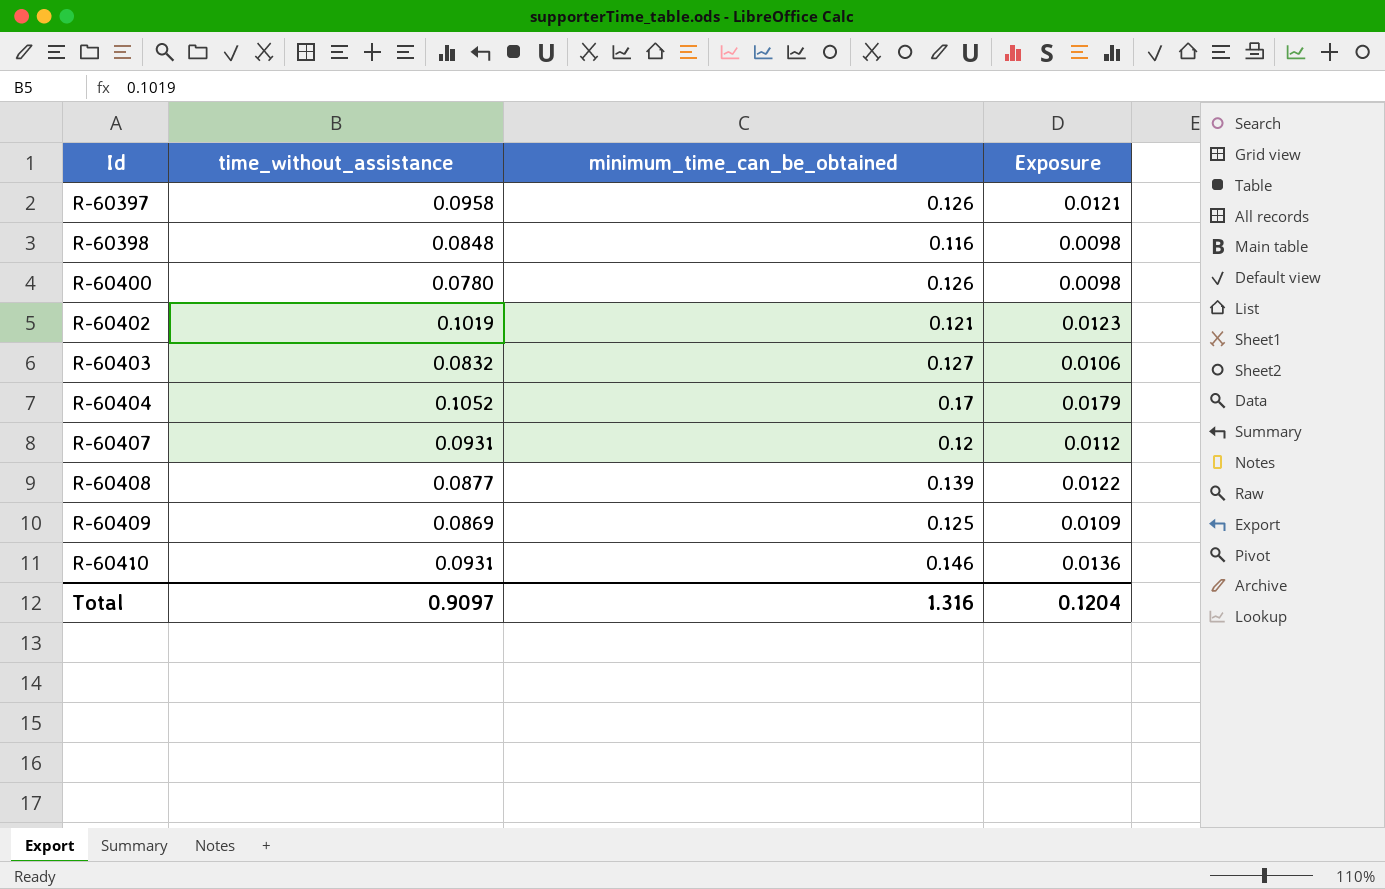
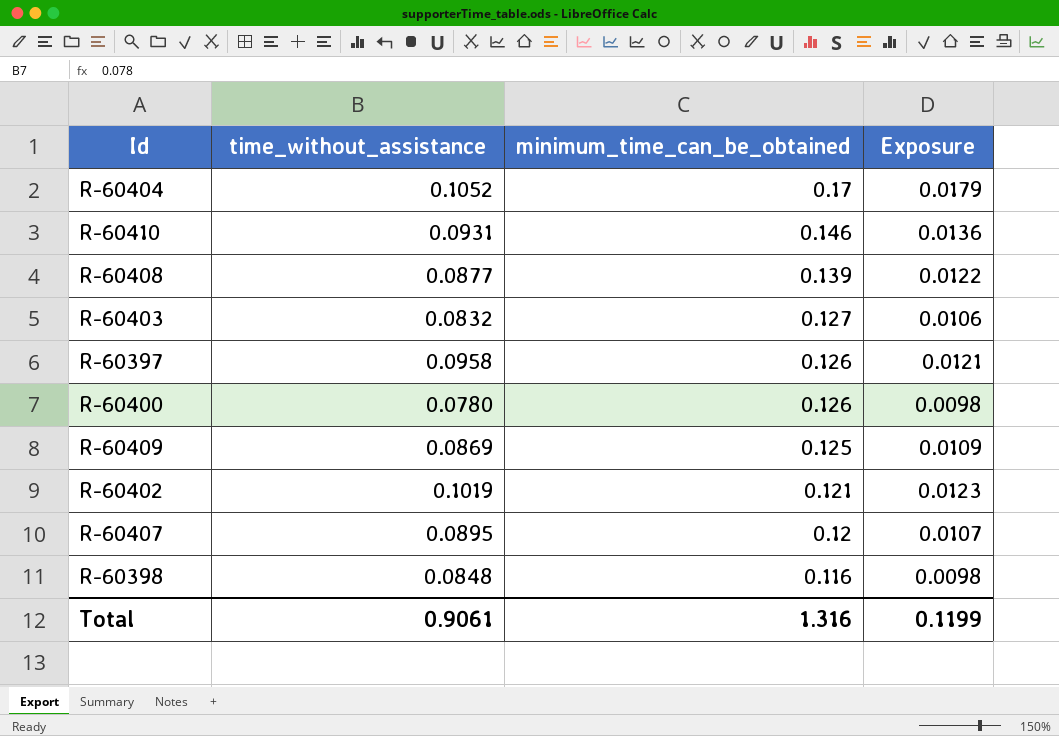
row order: Id ascending -> minimum_time_can_be_obtained descending
R-60407 | time_without_assistance: 0.0931 -> 0.0895
R-60407 | Exposure: 0.0112 -> 0.0107
Total | time_without_assistance: 0.9097 -> 0.9061
Total | Exposure: 0.1204 -> 0.1199

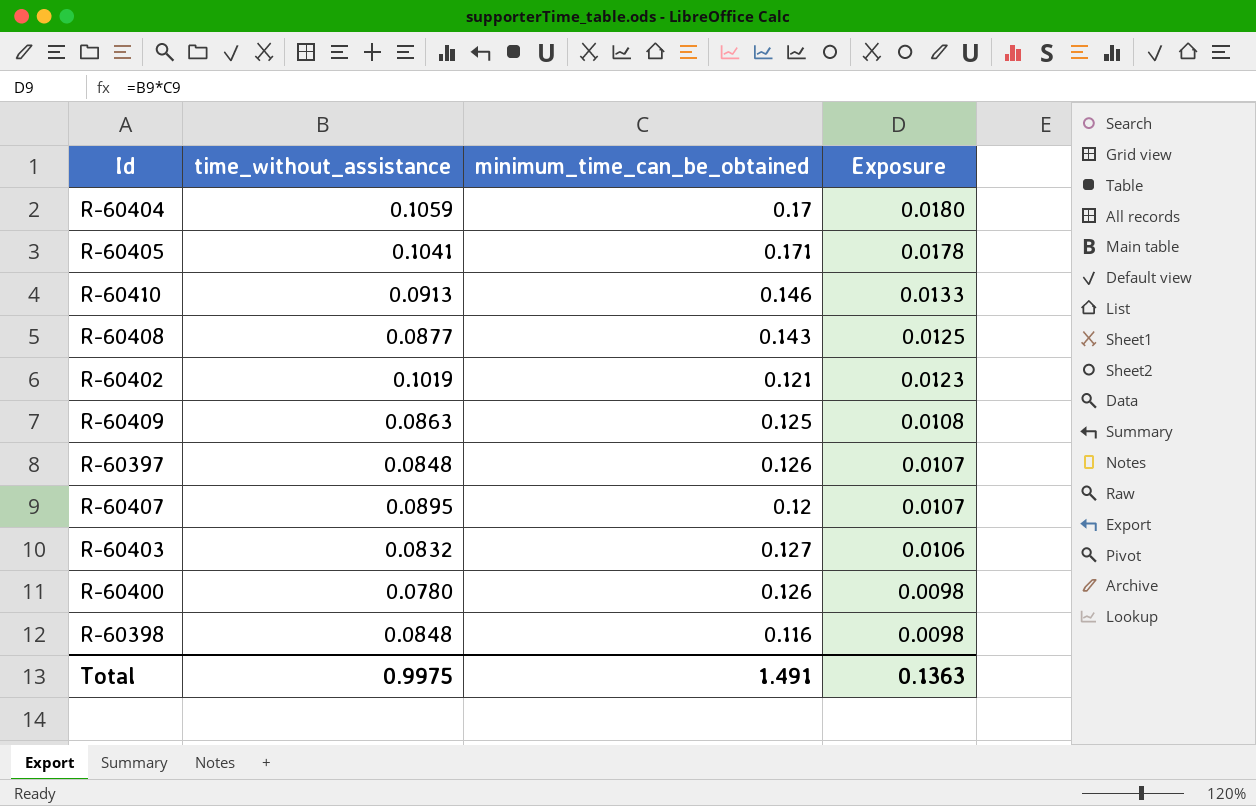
row order: minimum_time_can_be_obtained descending -> Exposure descending
R-60404 | time_without_assistance: 0.1052 -> 0.1059
R-60404 | Exposure: 0.0179 -> 0.0180
row R-60405: none -> 0.1041 | 0.171 | 0.0178
R-60410 | time_without_assistance: 0.0931 -> 0.0913
R-60410 | Exposure: 0.0136 -> 0.0133
R-60408 | minimum_time_can_be_obtained: 0.139 -> 0.143
R-60408 | Exposure: 0.0122 -> 0.0125
R-60409 | time_without_assistance: 0.0869 -> 0.0863
R-60409 | Exposure: 0.0109 -> 0.0108
R-60397 | time_without_assistance: 0.0958 -> 0.0848
R-60397 | Exposure: 0.0121 -> 0.0107
Total | time_without_assistance: 0.9061 -> 0.9975
Total | minimum_time_can_be_obtained: 1.316 -> 1.491
Total | Exposure: 0.1199 -> 0.1363

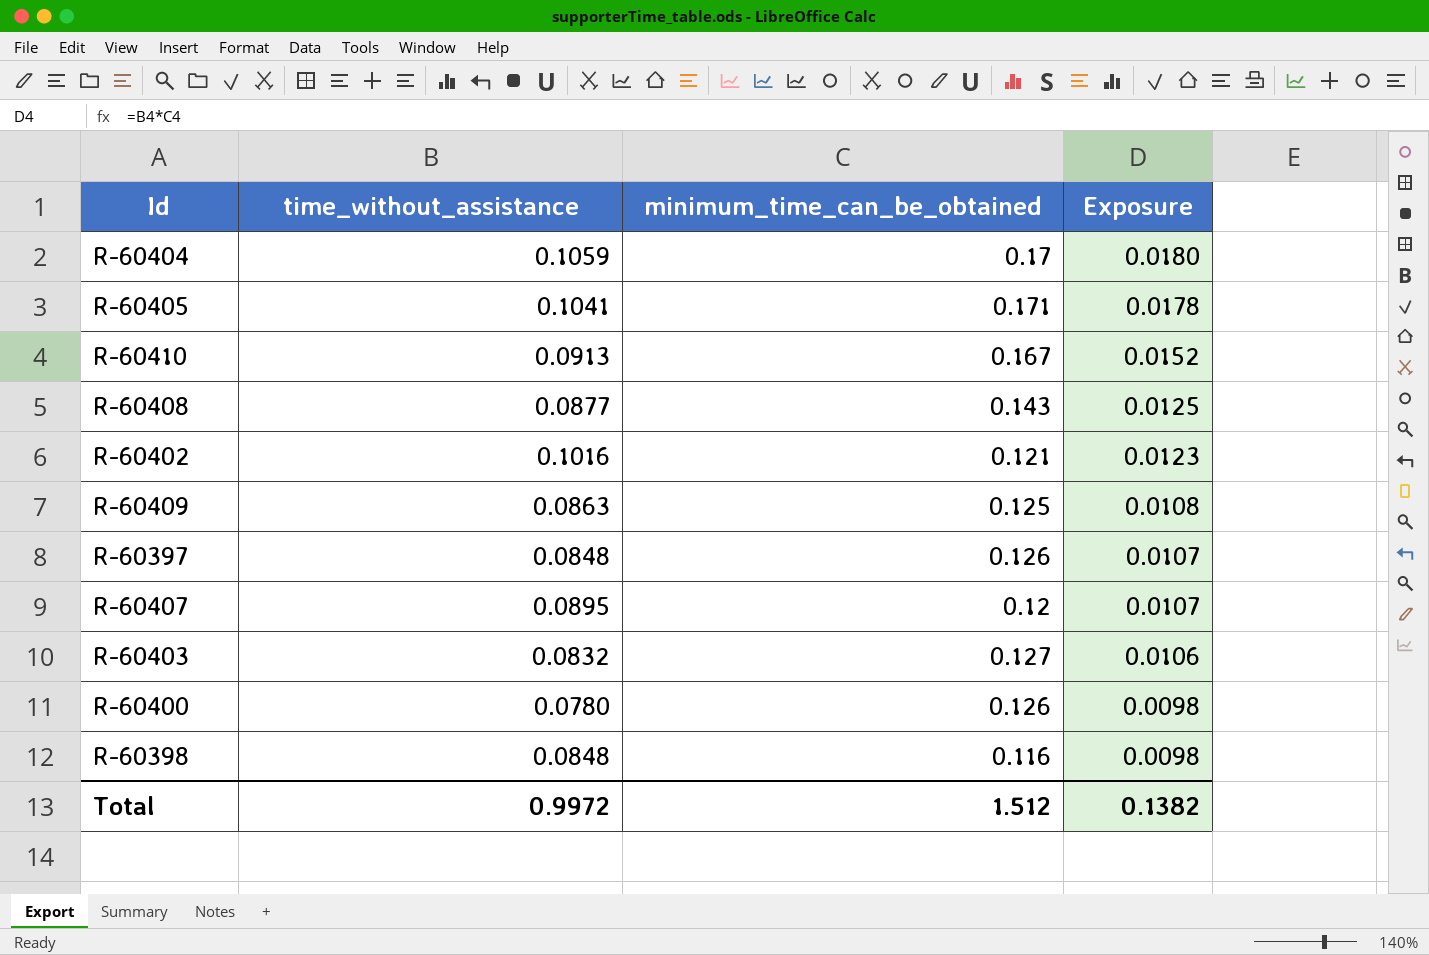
R-60410 | minimum_time_can_be_obtained: 0.146 -> 0.167
R-60410 | Exposure: 0.0133 -> 0.0152
R-60402 | time_without_assistance: 0.1019 -> 0.1016
Total | time_without_assistance: 0.9975 -> 0.9972
Total | minimum_time_can_be_obtained: 1.491 -> 1.512
Total | Exposure: 0.1363 -> 0.1382

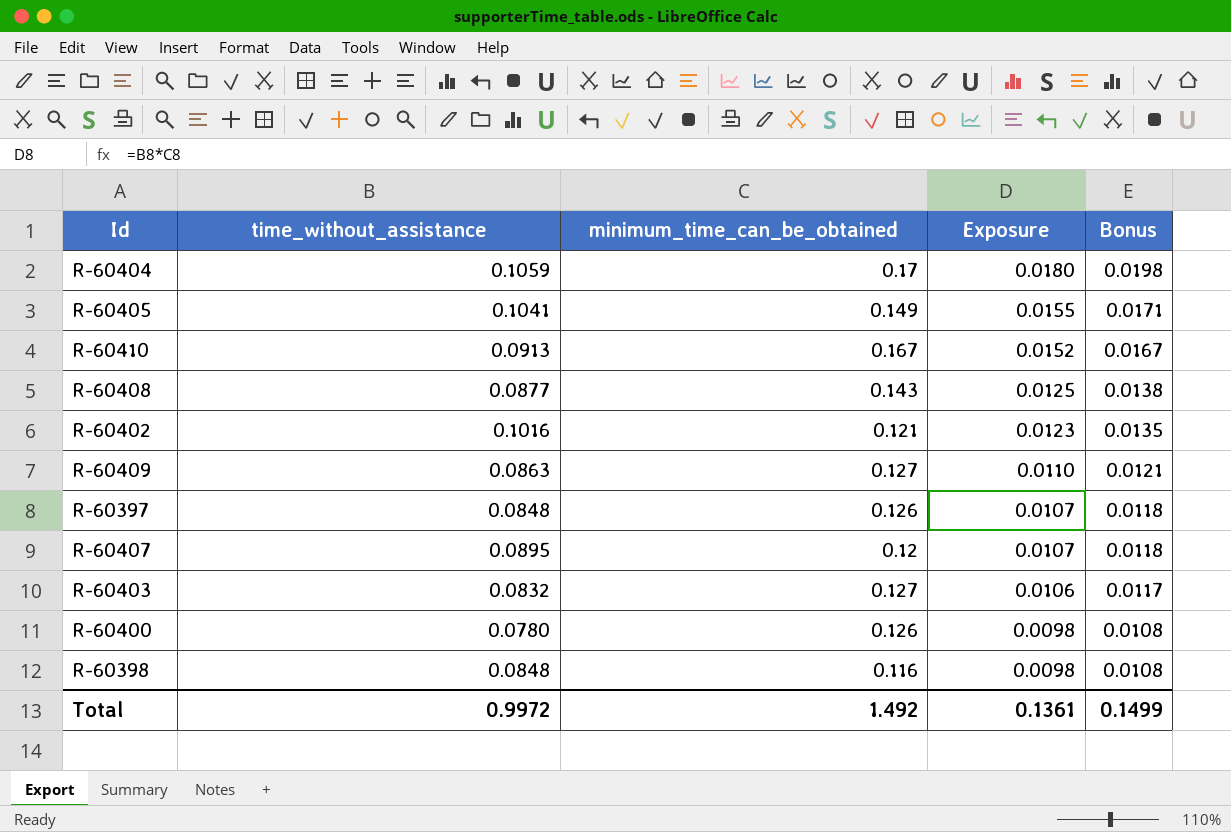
column Bonus | formula: none -> [Exposure] * 1.1
R-60405 | minimum_time_can_be_obtained: 0.171 -> 0.149
R-60405 | Exposure: 0.0178 -> 0.0155
R-60409 | minimum_time_can_be_obtained: 0.125 -> 0.127
R-60409 | Exposure: 0.0108 -> 0.0110
Total | minimum_time_can_be_obtained: 1.512 -> 1.492
Total | Exposure: 0.1382 -> 0.1361

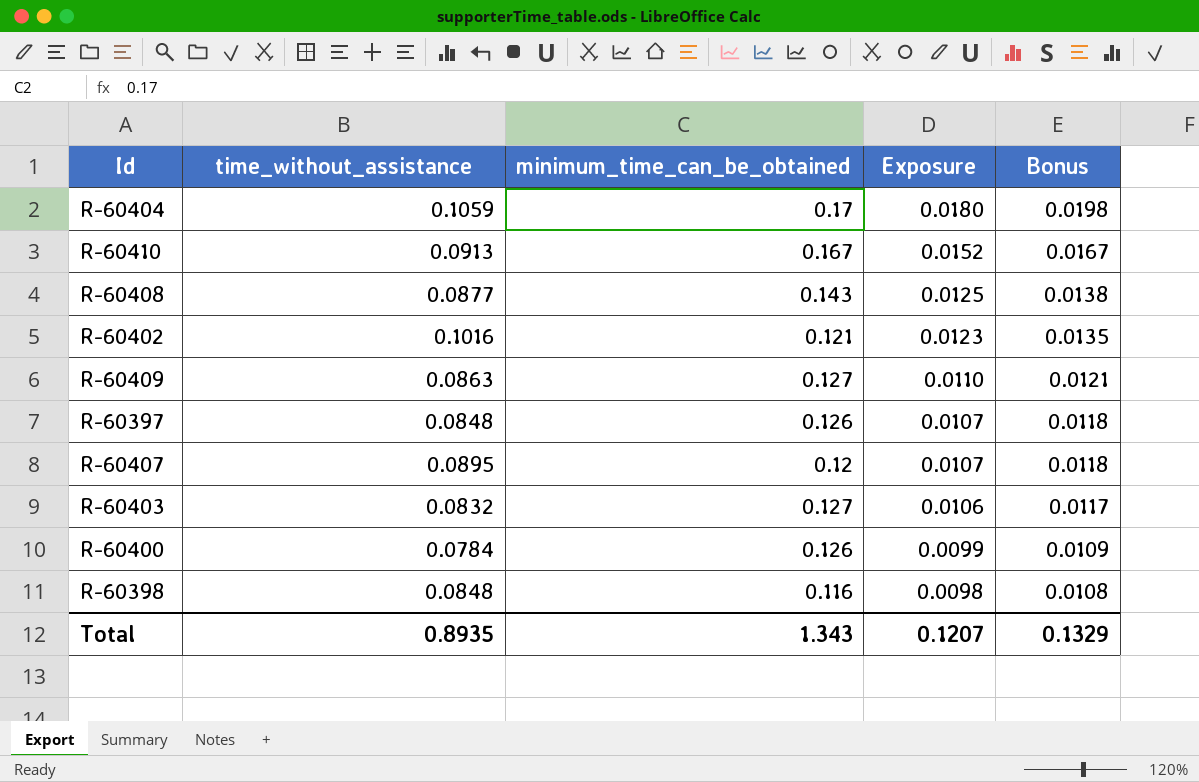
row R-60405: 0.1041 | 0.149 | 0.0155 | 0.0171 -> none
R-60400 | time_without_assistance: 0.0780 -> 0.0784
R-60400 | Exposure: 0.0098 -> 0.0099
R-60400 | Bonus: 0.0108 -> 0.0109
Total | time_without_assistance: 0.9972 -> 0.8935
Total | minimum_time_can_be_obtained: 1.492 -> 1.343
Total | Exposure: 0.1361 -> 0.1207
Total | Bonus: 0.1499 -> 0.1329

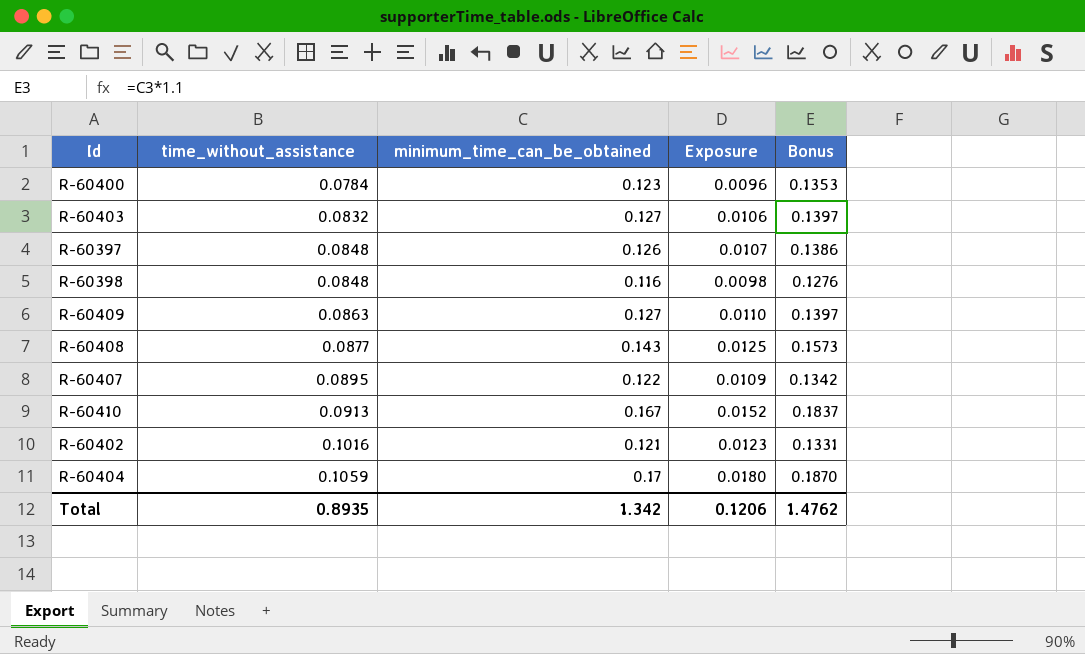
row order: Exposure descending -> time_without_assistance ascending
column Bonus | formula: [Exposure] * 1.1 -> [minimum_time_can_be_obtained] * 1.1
R-60400 | minimum_time_can_be_obtained: 0.126 -> 0.123
R-60400 | Exposure: 0.0099 -> 0.0096
R-60407 | minimum_time_can_be_obtained: 0.12 -> 0.122
R-60407 | Exposure: 0.0107 -> 0.0109
Total | minimum_time_can_be_obtained: 1.343 -> 1.342
Total | Exposure: 0.1207 -> 0.1206
Total | Bonus: 0.1329 -> 1.4762

